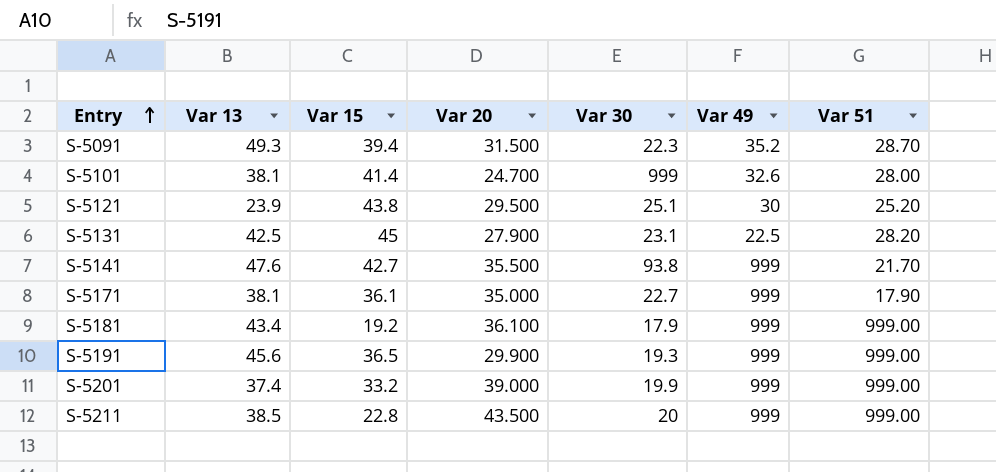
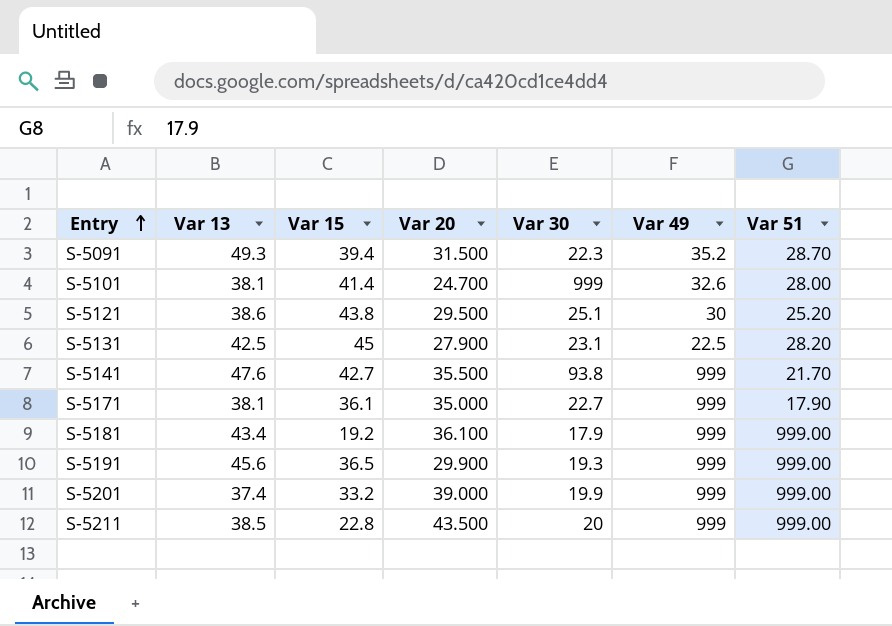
S-5121 | Var 13: 23.9 -> 38.6

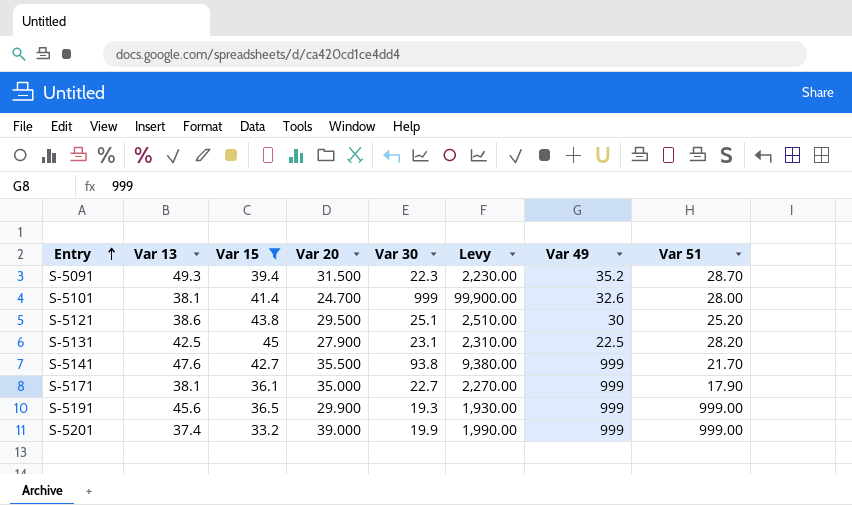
filter: none -> Var 15 >= 33.2
column Levy | formula: none -> [Var 30] * 100

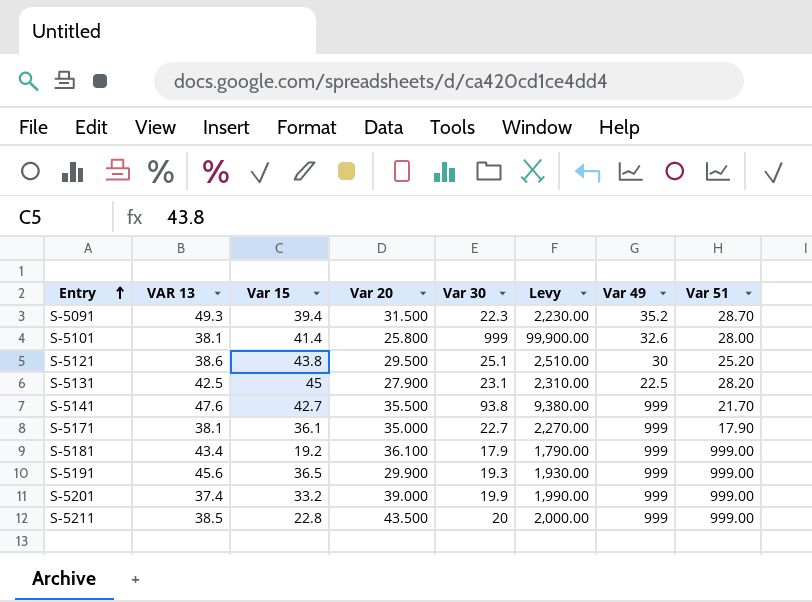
filter: Var 15 >= 33.2 -> none
column name: Var 13 -> VAR 13
S-5101 | Var 20: 24.700 -> 25.800

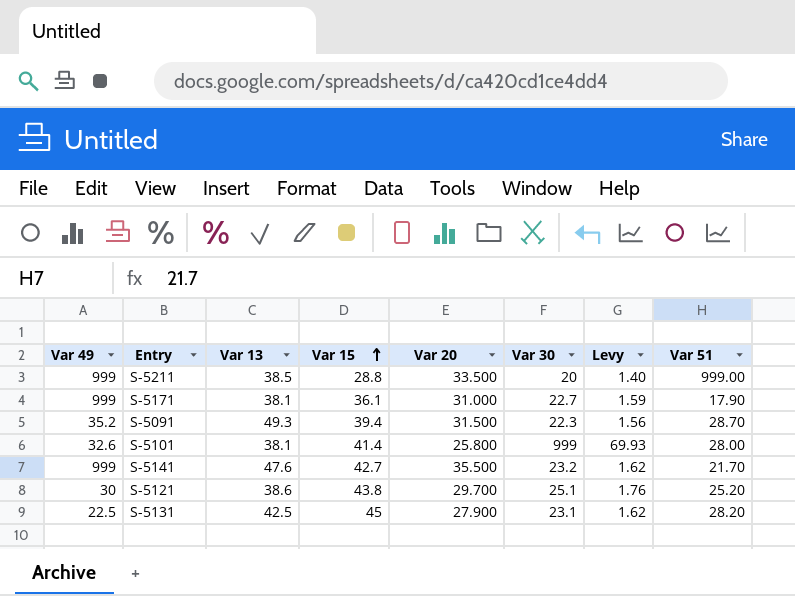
row order: Entry ascending -> Var 15 ascending
column Var 49 | position: 7 -> 1
column name: VAR 13 -> Var 13
column Levy | formula: [Var 30] * 100 -> [Var 30] * 0.07
row S-5181: 43.4 | 19.2 | 36.100 | 17.9 | 1,790.00 | 999 | 999.00 -> none
row S-5191: 45.6 | 36.5 | 29.900 | 19.3 | 1,930.00 | 999 | 999.00 -> none
row S-5201: 37.4 | 33.2 | 39.000 | 19.9 | 1,990.00 | 999 | 999.00 -> none
S-5211 | Var 15: 22.8 -> 28.8
S-5211 | Var 20: 43.500 -> 33.500
S-5171 | Var 20: 35.000 -> 31.000
S-5141 | Var 30: 93.8 -> 23.2
S-5121 | Var 20: 29.500 -> 29.700

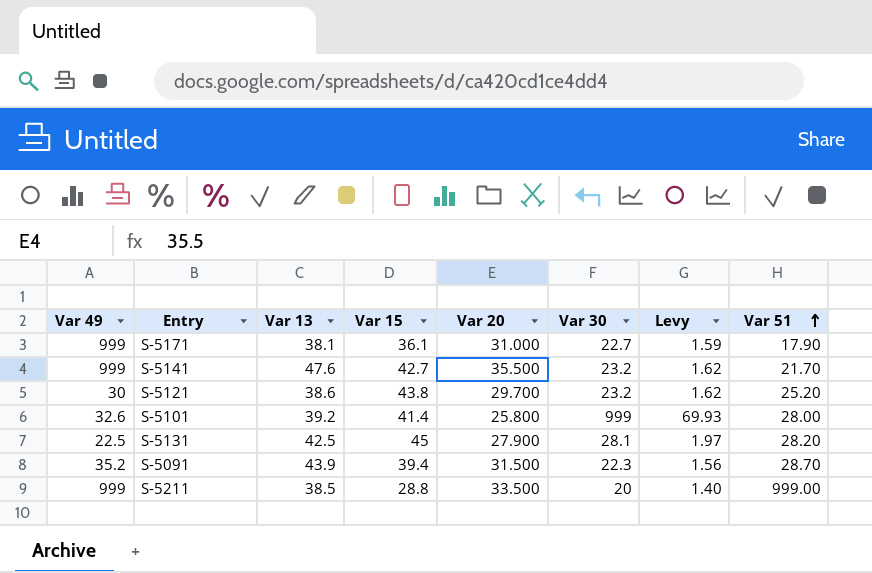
row order: Var 15 ascending -> Var 51 ascending
S-5121 | Var 30: 25.1 -> 23.2
S-5121 | Levy: 1.76 -> 1.62
S-5101 | Var 13: 38.1 -> 39.2
S-5131 | Var 30: 23.1 -> 28.1
S-5131 | Levy: 1.62 -> 1.97
S-5091 | Var 13: 49.3 -> 43.9

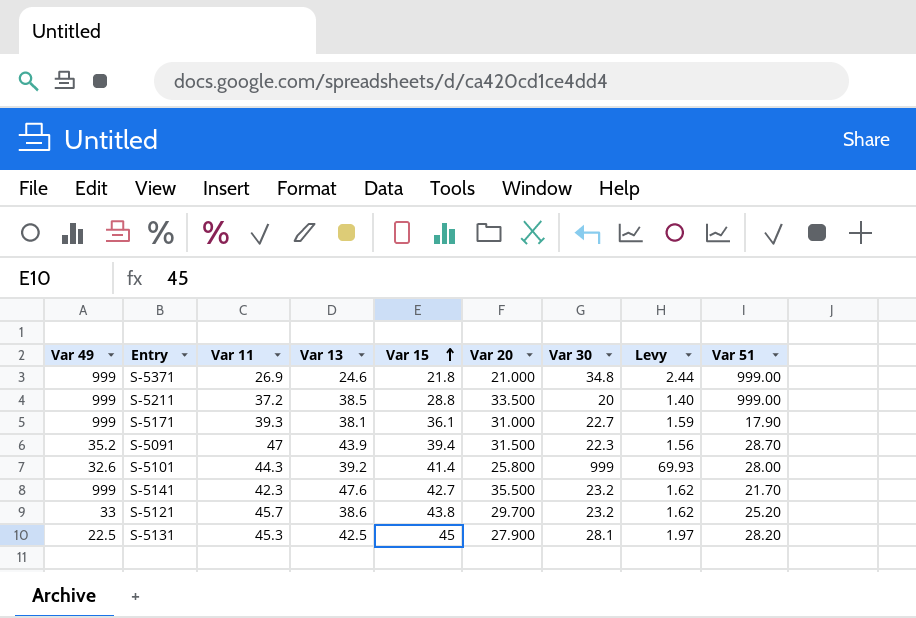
row order: Var 51 ascending -> Var 15 ascending
column Var 11 | position: none -> 3
row S-5371: none -> 999 | 26.9 | 24.6 | 21.8 | 21.000 | 34.8 | 2.44 | 999.00
S-5121 | Var 49: 30 -> 33

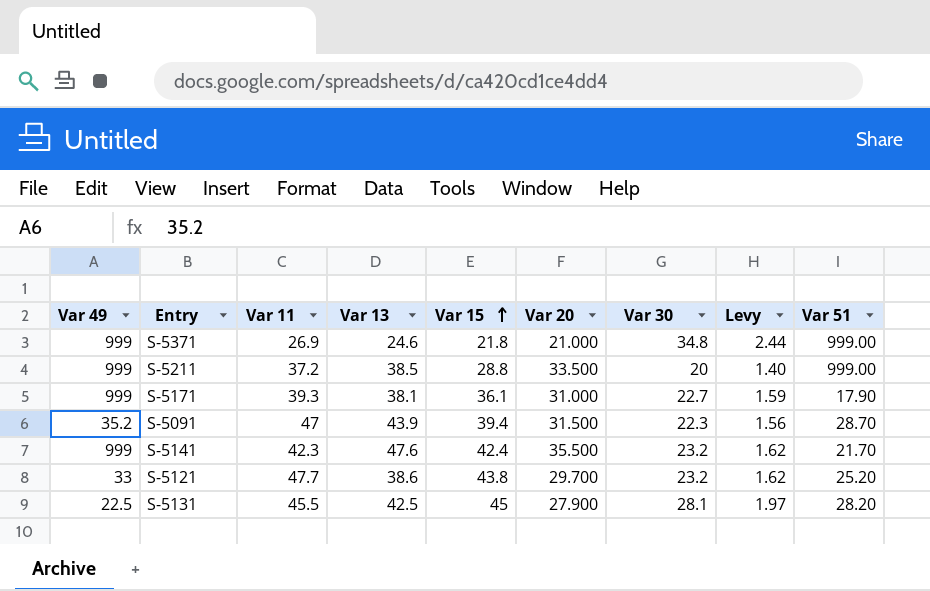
row S-5101: 32.6 | 44.3 | 39.2 | 41.4 | 25.800 | 999 | 69.93 | 28.00 -> none
S-5141 | Var 15: 42.7 -> 42.4
S-5121 | Var 11: 45.7 -> 47.7
S-5131 | Var 11: 45.3 -> 45.5

